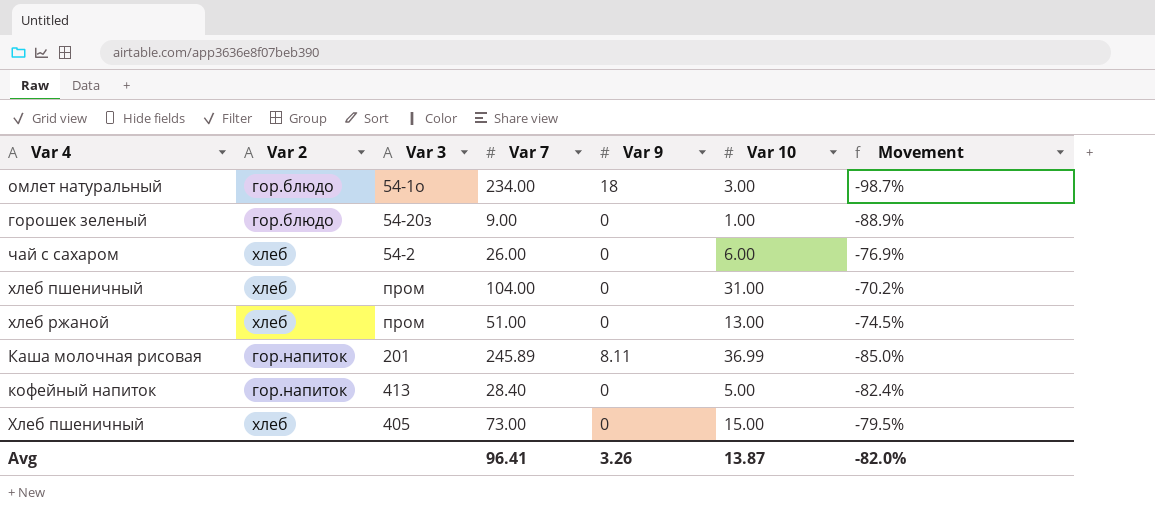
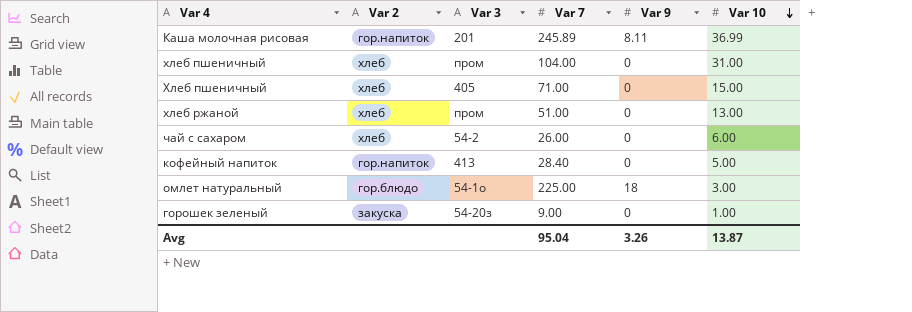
row order: none -> Var 10 descending
column Movement | formula: ([Var 10] - [Var 7]) / [Var 7] -> none
Хлеб пшеничный | Var 7: 73.00 -> 71.00
омлет натуральный | Var 7: 234.00 -> 225.00
горошек зеленый | Var 2: гор.блюдо -> закуска
Avg | Var 7: 96.41 -> 95.04

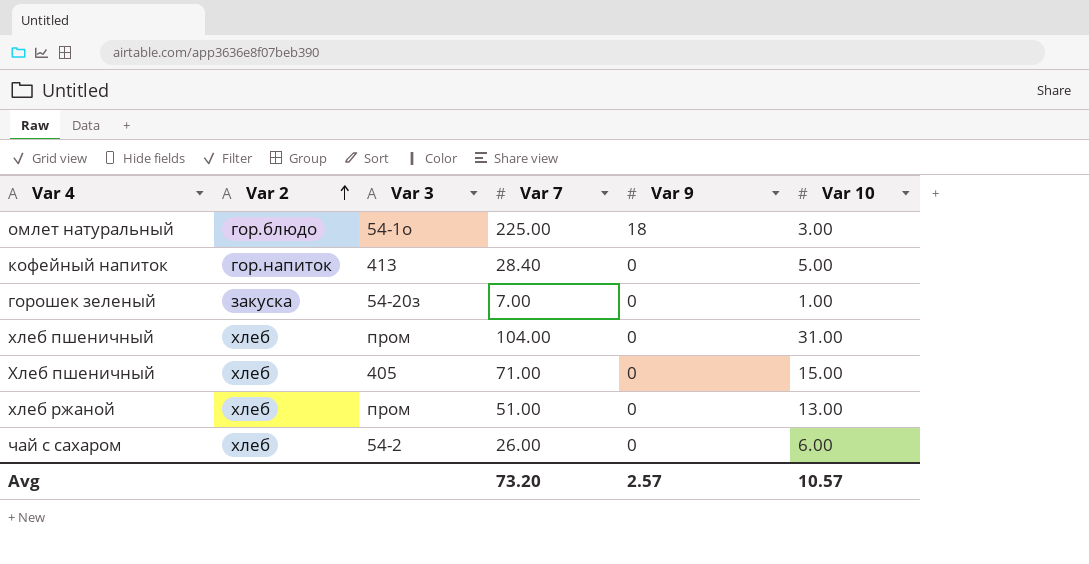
row order: Var 10 descending -> Var 2 ascending
row Каша молочная рисовая: гор.напиток | 201 | 245.89 | 8.11 | 36.99 -> none
горошек зеленый | Var 7: 9.00 -> 7.00
Avg | Var 7: 95.04 -> 73.20
Avg | Var 9: 3.26 -> 2.57
Avg | Var 10: 13.87 -> 10.57

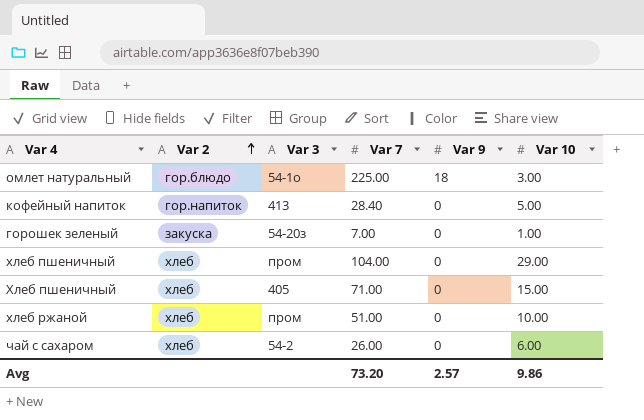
хлеб пшеничный | Var 10: 31.00 -> 29.00
хлеб ржаной | Var 10: 13.00 -> 10.00
Avg | Var 10: 10.57 -> 9.86

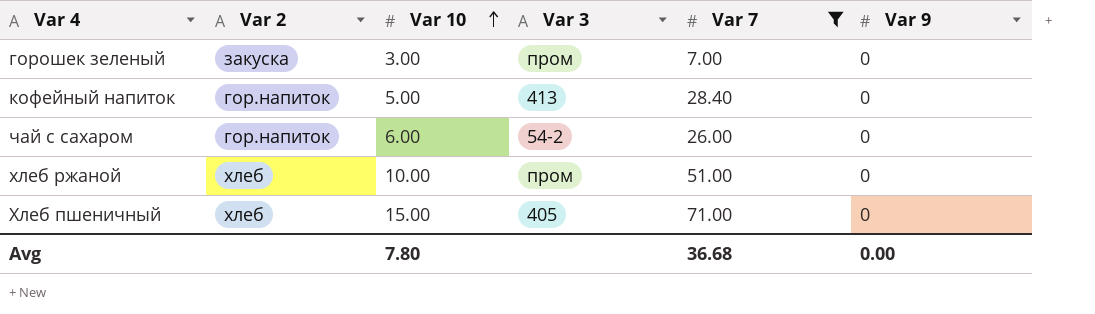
filter: none -> Var 7 <= 71.00
row order: Var 2 ascending -> Var 10 ascending
column Var 10 | position: 6 -> 3
горошек зеленый | Var 10: 1.00 -> 3.00
горошек зеленый | Var 3: 54-20з -> пром
чай с сахаром | Var 2: хлеб -> гор.напиток
Avg | Var 10: 9.86 -> 7.80
Avg | Var 7: 73.20 -> 36.68
Avg | Var 9: 2.57 -> 0.00

